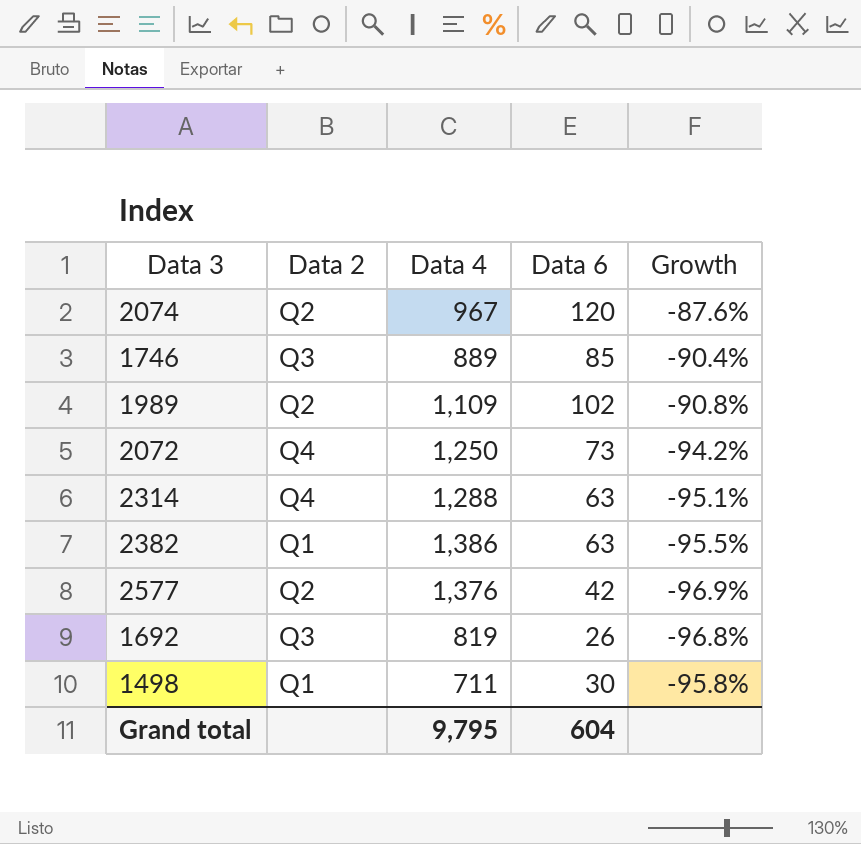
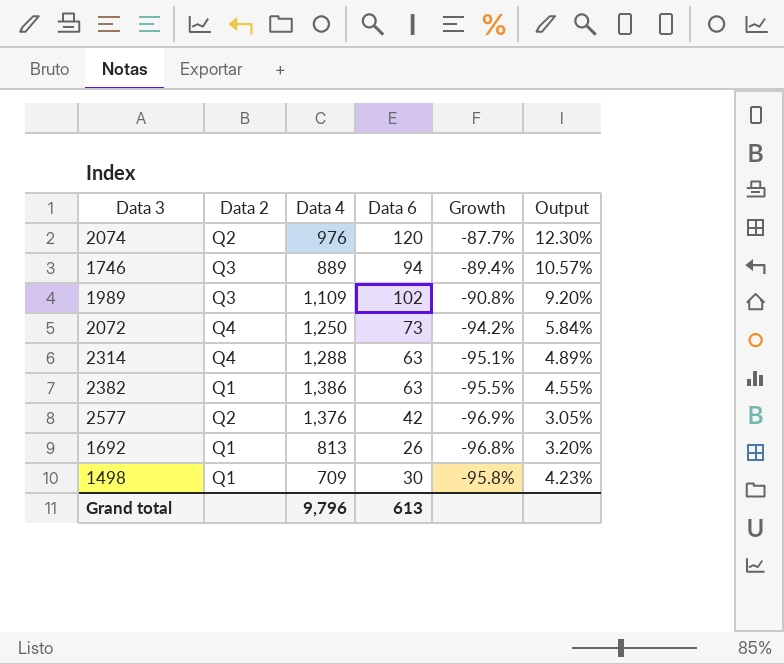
column Output | formula: none -> [Data 6] / [Data 4]
2074 | Data 4: 967 -> 976
2074 | Growth: -87.6% -> -87.7%
1746 | Data 6: 85 -> 94
1746 | Growth: -90.4% -> -89.4%
1989 | Data 2: Q2 -> Q3
1692 | Data 2: Q3 -> Q1
1692 | Data 4: 819 -> 813
1498 | Data 4: 711 -> 709
Grand total | Data 4: 9,795 -> 9,796
Grand total | Data 6: 604 -> 613

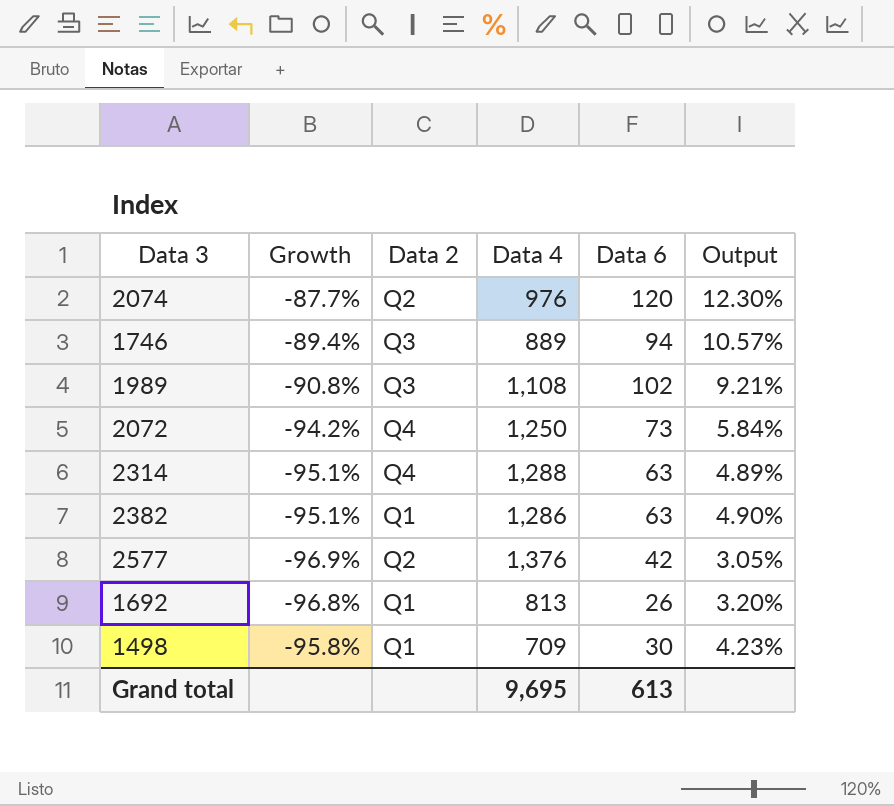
column Growth | position: 5 -> 2
1989 | Data 4: 1,109 -> 1,108
1989 | Output: 9.20% -> 9.21%
2382 | Growth: -95.5% -> -95.1%
2382 | Data 4: 1,386 -> 1,286
2382 | Output: 4.55% -> 4.90%
Grand total | Data 4: 9,796 -> 9,695

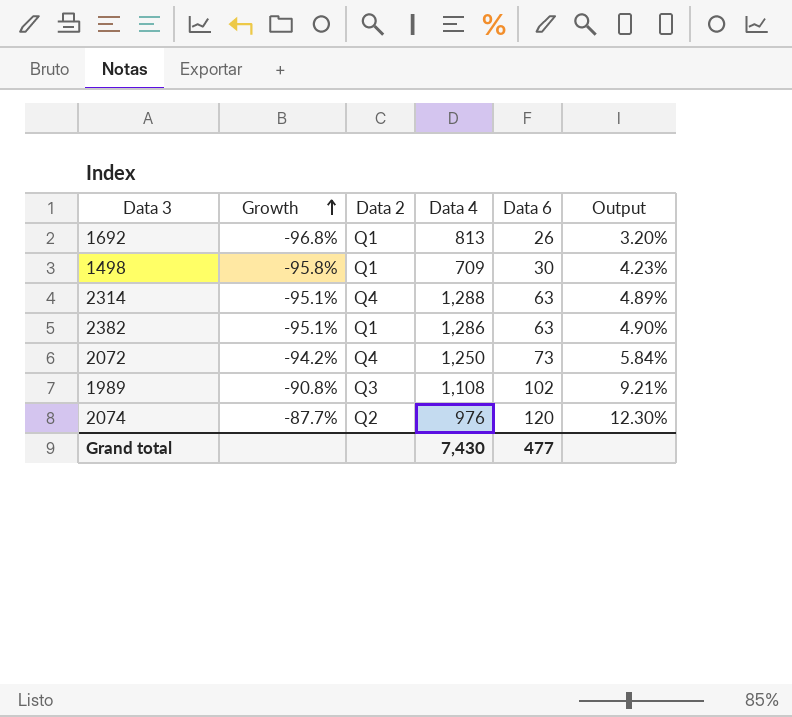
row order: none -> Growth ascending
row 1746: -89.4% | Q3 | 889 | 94 | 10.57% -> none
row 2577: -96.9% | Q2 | 1,376 | 42 | 3.05% -> none
Grand total | Data 4: 9,695 -> 7,430
Grand total | Data 6: 613 -> 477

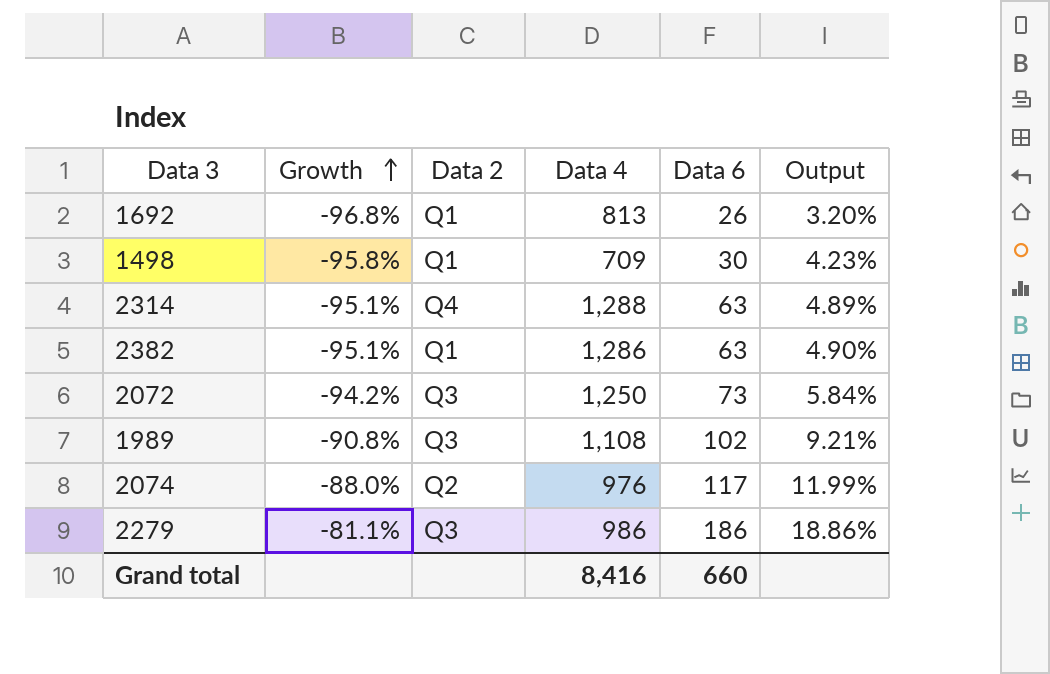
2072 | Data 2: Q4 -> Q3
2074 | Growth: -87.7% -> -88.0%
2074 | Data 6: 120 -> 117
2074 | Output: 12.30% -> 11.99%
row 2279: none -> -81.1% | Q3 | 986 | 186 | 18.86%
Grand total | Data 4: 7,430 -> 8,416
Grand total | Data 6: 477 -> 660

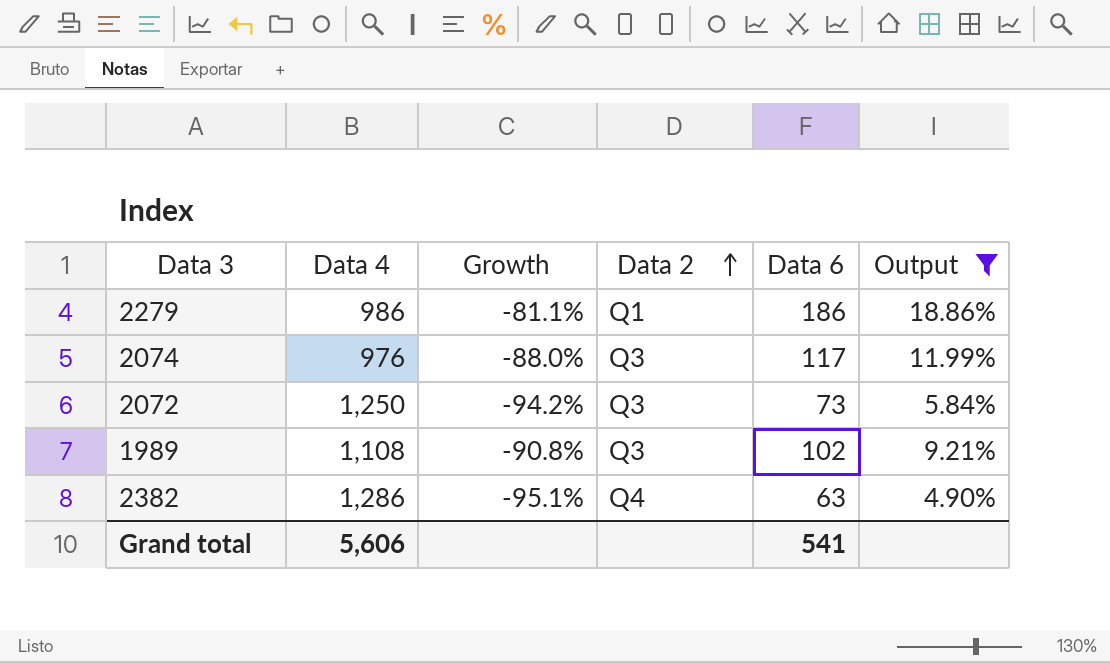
filter: none -> Output >= 4.90%
row order: Growth ascending -> Data 2 ascending
column Data 4 | position: 4 -> 2
2279 | Data 2: Q3 -> Q1
2074 | Data 2: Q2 -> Q3
2382 | Data 2: Q1 -> Q4
Grand total | Data 4: 8,416 -> 5,606
Grand total | Data 6: 660 -> 541

